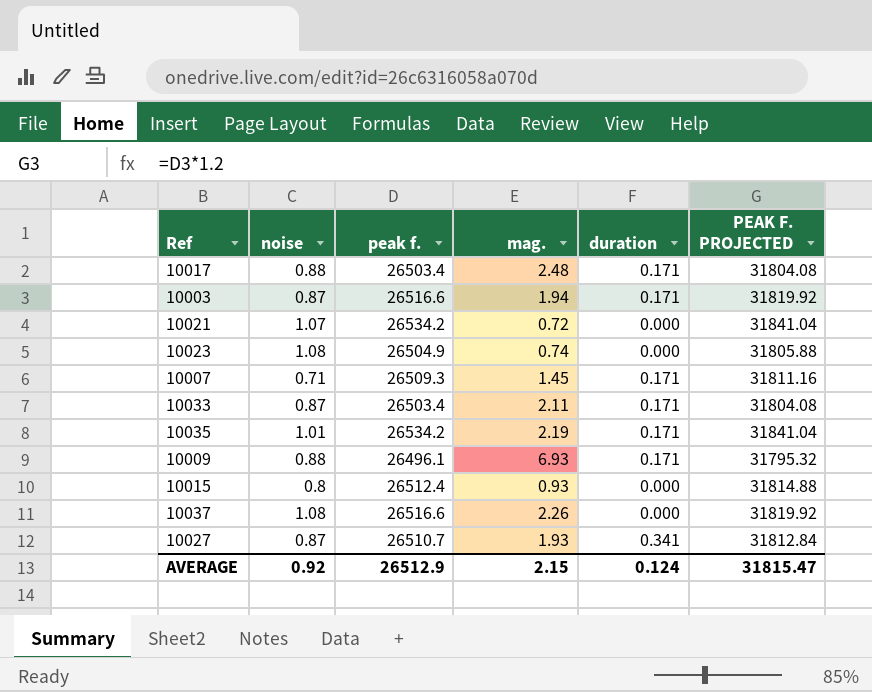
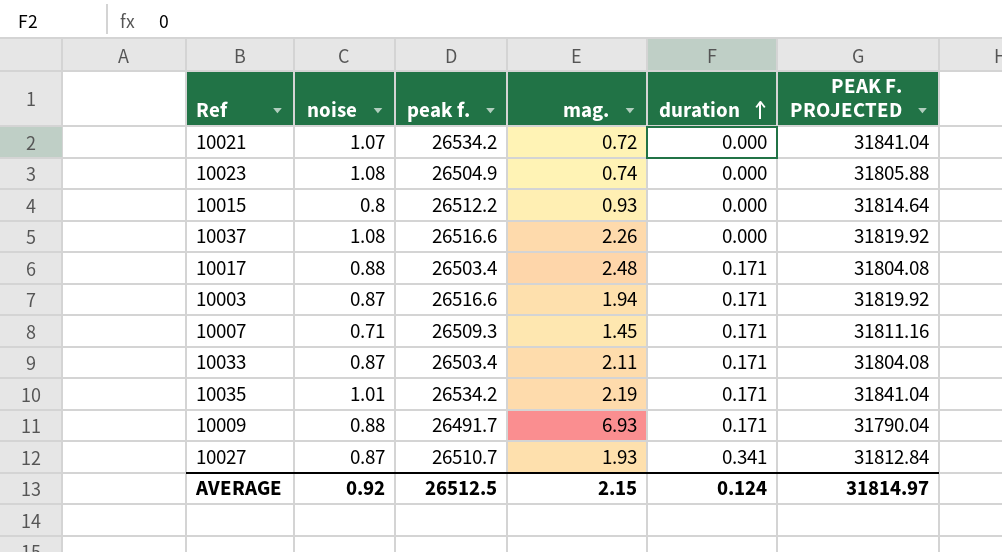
row order: none -> duration ascending
10015 | peak f.: 26512.4 -> 26512.2
10015 | PEAK F. PROJECTED: 31814.88 -> 31814.64
10009 | peak f.: 26496.1 -> 26491.7
10009 | PEAK F. PROJECTED: 31795.32 -> 31790.04
AVERAGE | peak f.: 26512.9 -> 26512.5
AVERAGE | PEAK F. PROJECTED: 31815.47 -> 31814.97

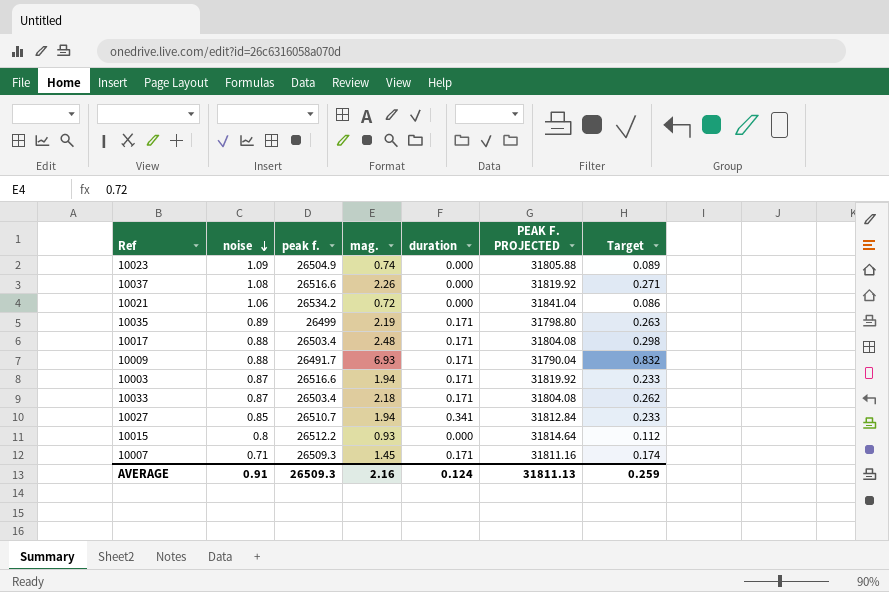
row order: duration ascending -> noise descending
column Target | formula: none -> [mag.] * 0.12
10023 | noise: 1.08 -> 1.09
10021 | noise: 1.07 -> 1.06
10035 | noise: 1.01 -> 0.89
10035 | peak f.: 26534.2 -> 26499
10035 | PEAK F. PROJECTED: 31841.04 -> 31798.80
10033 | mag.: 2.11 -> 2.18
10027 | noise: 0.87 -> 0.85
10027 | mag.: 1.93 -> 1.94
AVERAGE | noise: 0.92 -> 0.91
AVERAGE | peak f.: 26512.5 -> 26509.3
AVERAGE | mag.: 2.15 -> 2.16
AVERAGE | PEAK F. PROJECTED: 31814.97 -> 31811.13

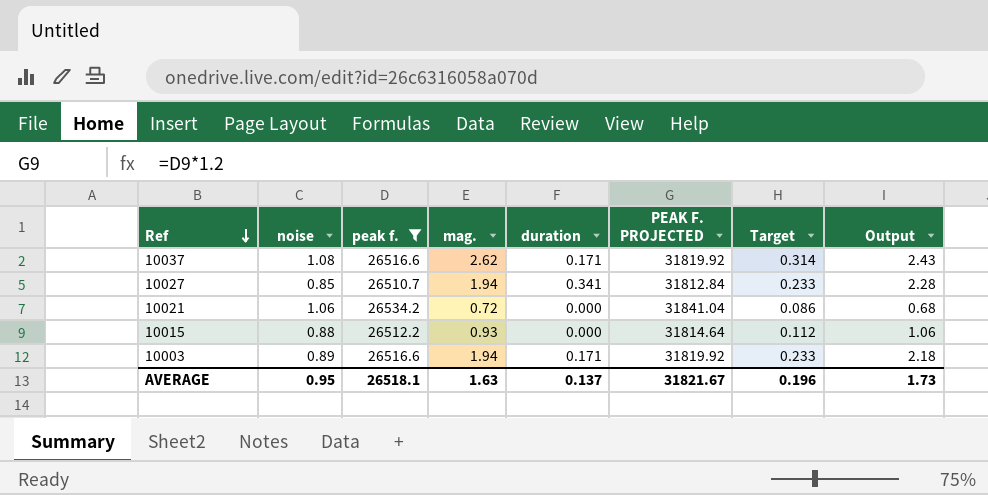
filter: none -> peak f. >= 26510.7
row order: noise descending -> Ref descending
column Output | formula: none -> [mag.] / [noise]
10037 | mag.: 2.26 -> 2.62
10037 | duration: 0.000 -> 0.171
10037 | Target: 0.271 -> 0.314
10015 | noise: 0.8 -> 0.88
10003 | noise: 0.87 -> 0.89
AVERAGE | noise: 0.91 -> 0.95
AVERAGE | peak f.: 26509.3 -> 26518.1
AVERAGE | mag.: 2.16 -> 1.63
AVERAGE | duration: 0.124 -> 0.137
AVERAGE | PEAK F. PROJECTED: 31811.13 -> 31821.67
AVERAGE | Target: 0.259 -> 0.196

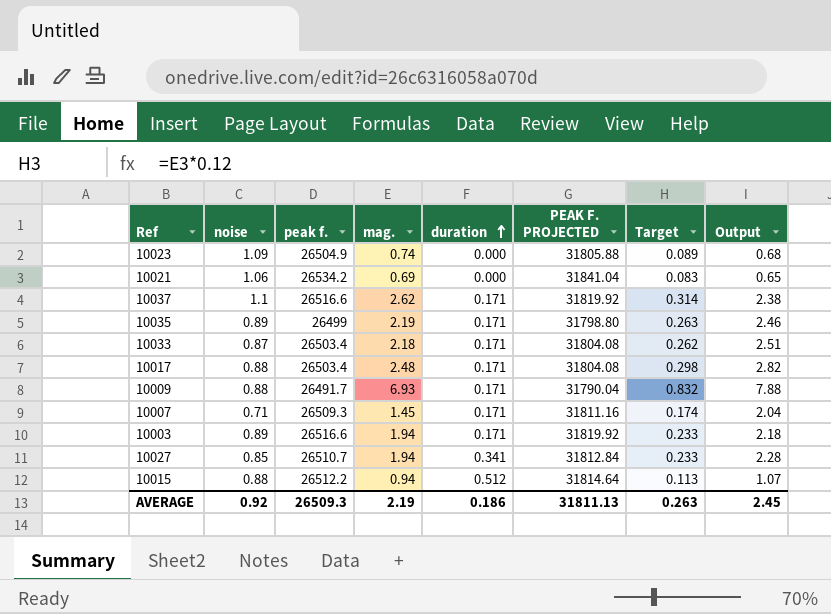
filter: peak f. >= 26510.7 -> none
row order: Ref descending -> duration ascending
10021 | mag.: 0.72 -> 0.69
10021 | Target: 0.086 -> 0.083
10021 | Output: 0.68 -> 0.65
10037 | noise: 1.08 -> 1.1
10037 | Output: 2.43 -> 2.38
10015 | mag.: 0.93 -> 0.94
10015 | duration: 0.000 -> 0.512
10015 | Target: 0.112 -> 0.113
10015 | Output: 1.06 -> 1.07
AVERAGE | noise: 0.95 -> 0.92
AVERAGE | peak f.: 26518.1 -> 26509.3
AVERAGE | mag.: 1.63 -> 2.19
AVERAGE | duration: 0.137 -> 0.186
AVERAGE | PEAK F. PROJECTED: 31821.67 -> 31811.13
AVERAGE | Target: 0.196 -> 0.263
AVERAGE | Output: 1.73 -> 2.45

